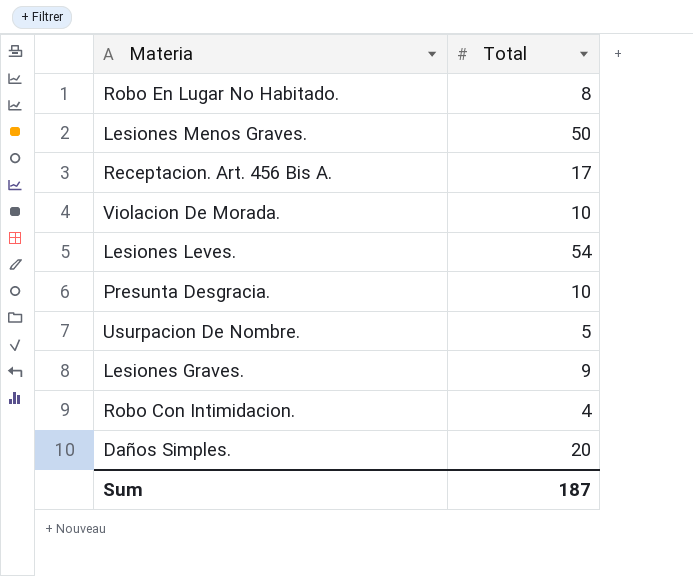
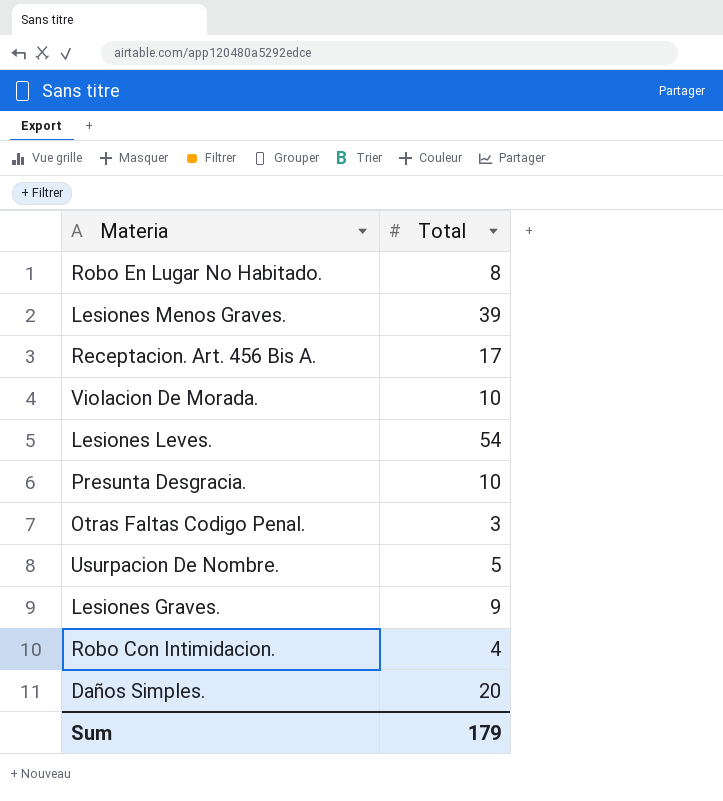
Lesiones Menos Graves. | Total: 50 -> 39
row Otras Faltas Codigo Penal.: none -> 3
Sum | Total: 187 -> 179

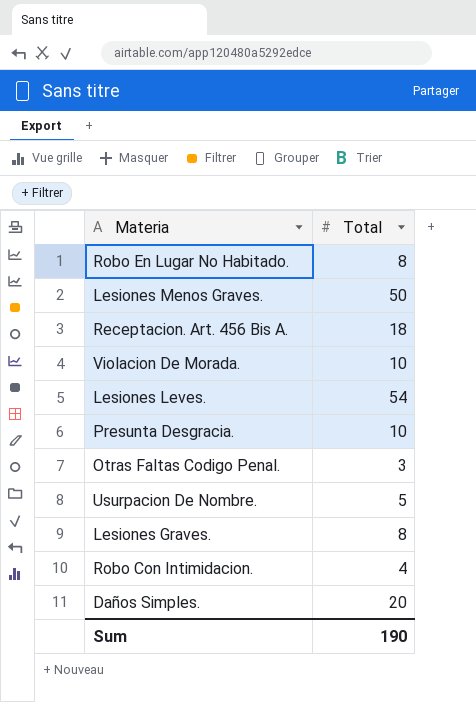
Lesiones Menos Graves. | Total: 39 -> 50
Receptacion. Art. 456 Bis A. | Total: 17 -> 18
Lesiones Graves. | Total: 9 -> 8
Sum | Total: 179 -> 190

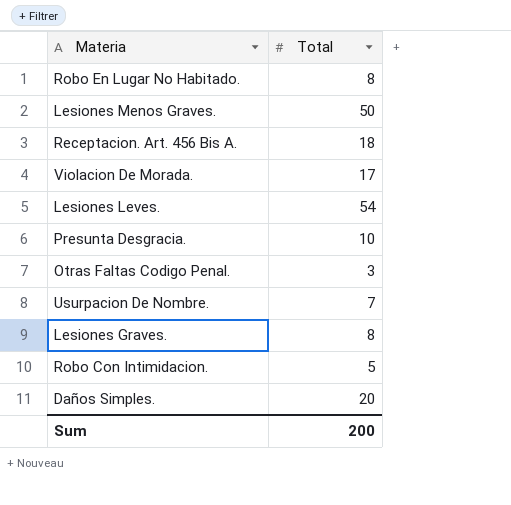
Violacion De Morada. | Total: 10 -> 17
Usurpacion De Nombre. | Total: 5 -> 7
Robo Con Intimidacion. | Total: 4 -> 5
Sum | Total: 190 -> 200

